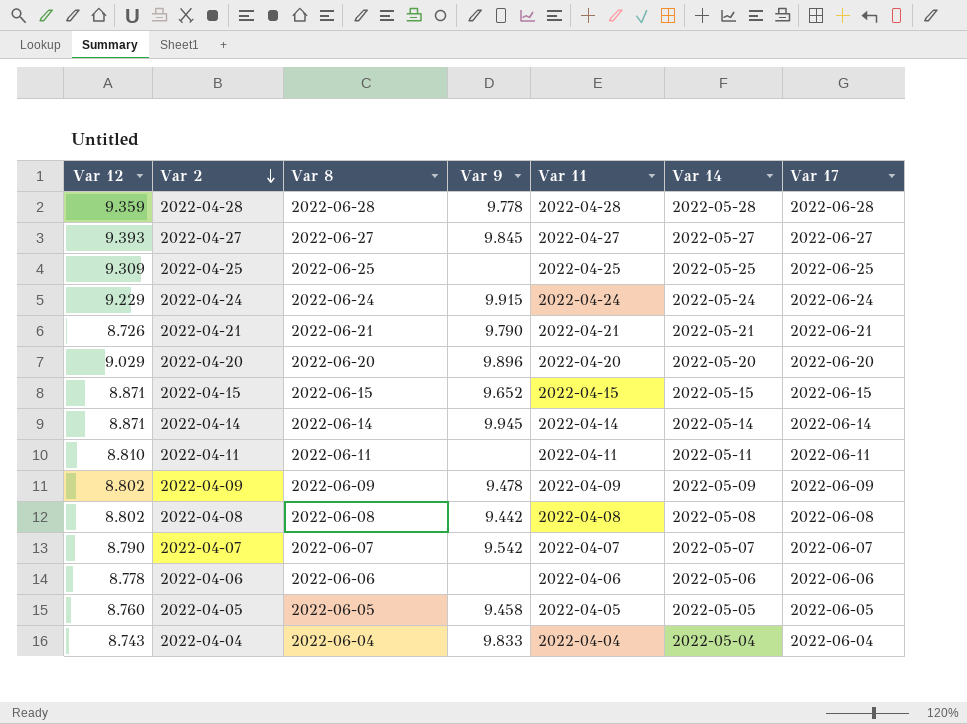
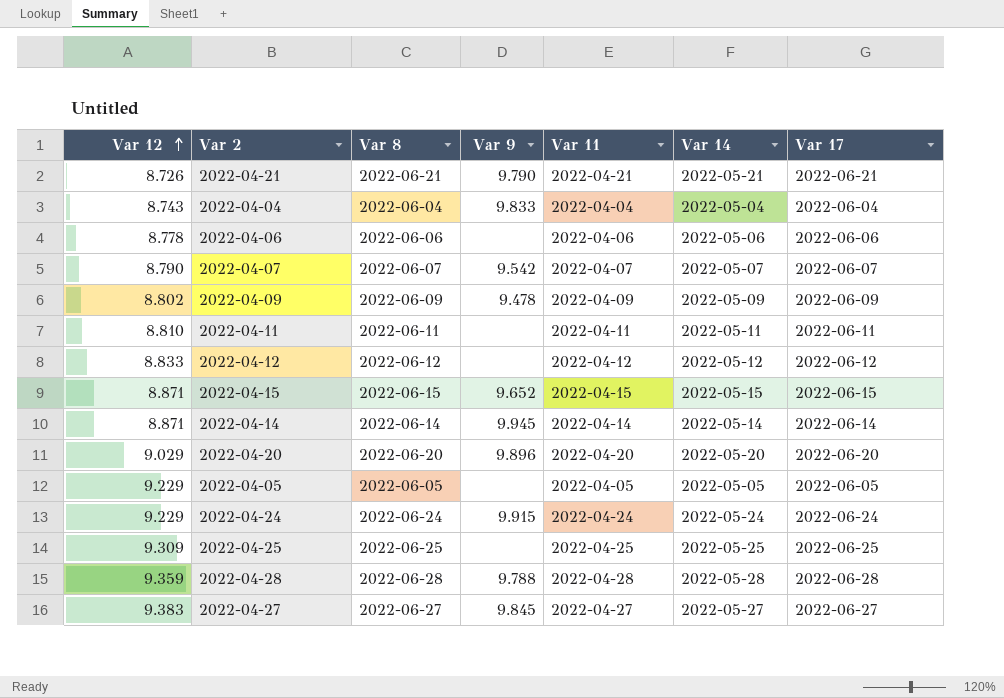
row order: Var 2 descending -> Var 12 ascending
row 2022-04-08: 8.802 | 2022-06-08 | 9.442 | 2022-04-08 | 2022-05-08 | 2022-06-08 -> none
row 2022-04-12: none -> 8.833 | 2022-06-12 | none | 2022-04-12 | 2022-05-12 | 2022-06-12
2022-04-05 | Var 12: 8.760 -> 9.229
2022-04-05 | Var 9: 9.458 -> none
2022-04-28 | Var 9: 9.778 -> 9.788
2022-04-27 | Var 12: 9.393 -> 9.383

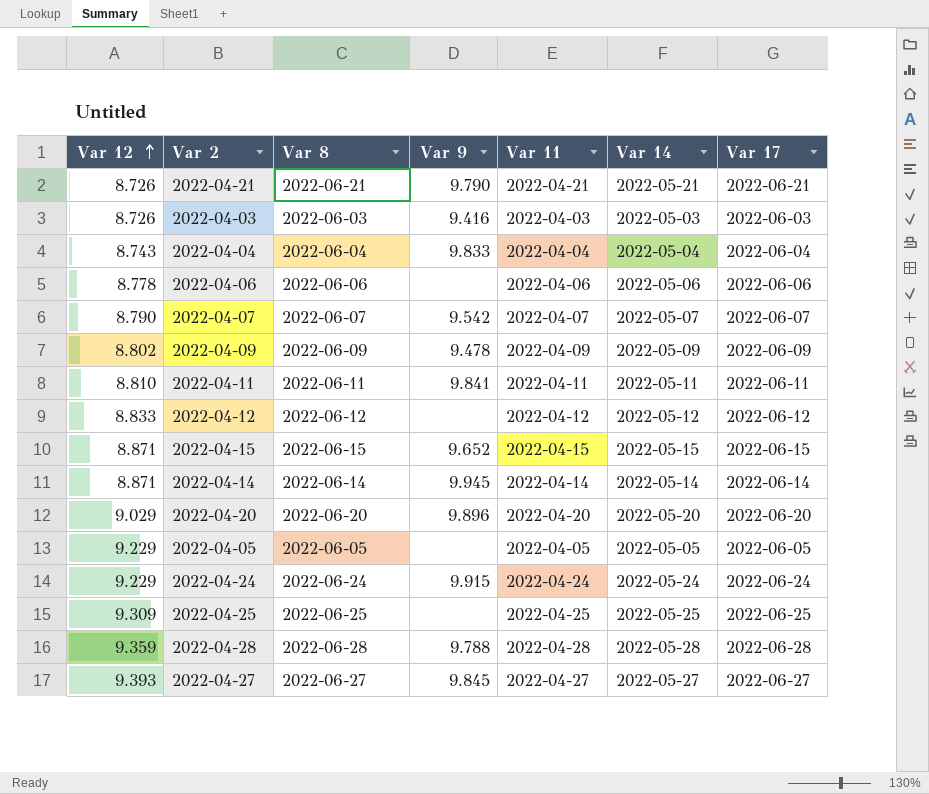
row 2022-04-03: none -> 8.726 | 2022-06-03 | 9.416 | 2022-04-03 | 2022-05-03 | 2022-06-03
2022-04-11 | Var 9: none -> 9.841
2022-04-27 | Var 12: 9.383 -> 9.393

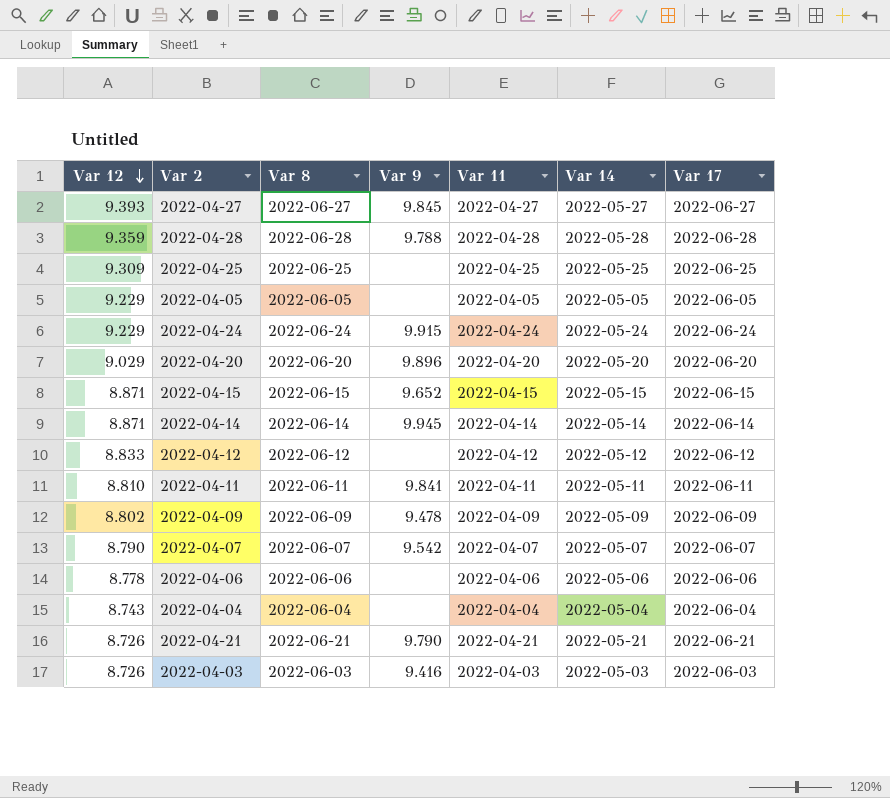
row order: Var 12 ascending -> Var 12 descending
2022-04-04 | Var 9: 9.833 -> none

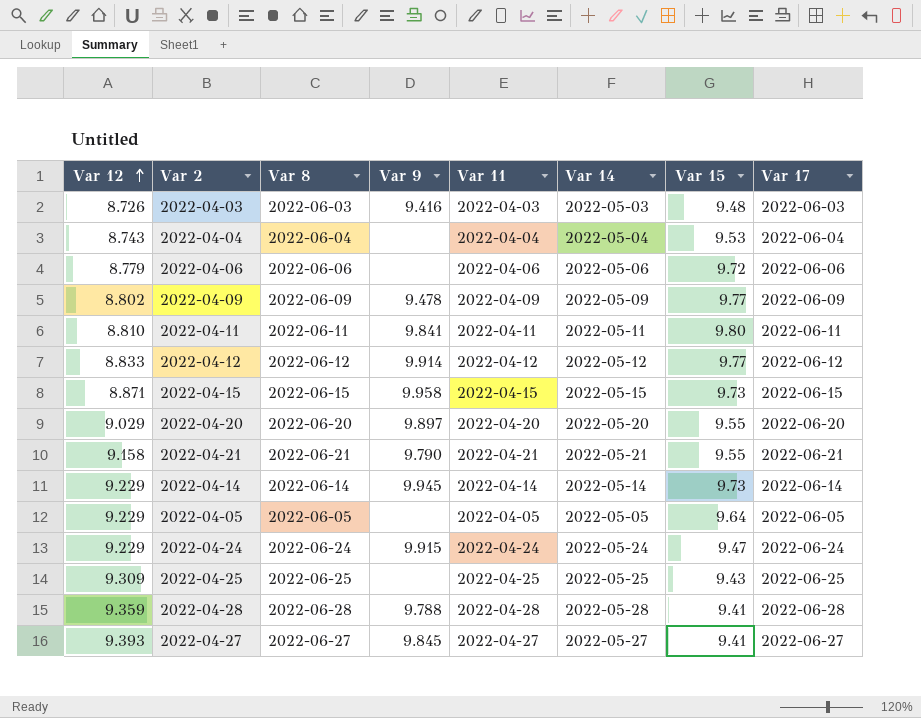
row order: Var 12 descending -> Var 12 ascending
column Var 15 | position: none -> 7
row 2022-04-07: 8.790 | 2022-06-07 | 9.542 | 2022-04-07 | 2022-05-07 | 2022-06-07 -> none
2022-04-06 | Var 12: 8.778 -> 8.779
2022-04-12 | Var 9: none -> 9.914
2022-04-15 | Var 9: 9.652 -> 9.958
2022-04-20 | Var 9: 9.896 -> 9.897
2022-04-21 | Var 12: 8.726 -> 9.158
2022-04-14 | Var 12: 8.871 -> 9.229

